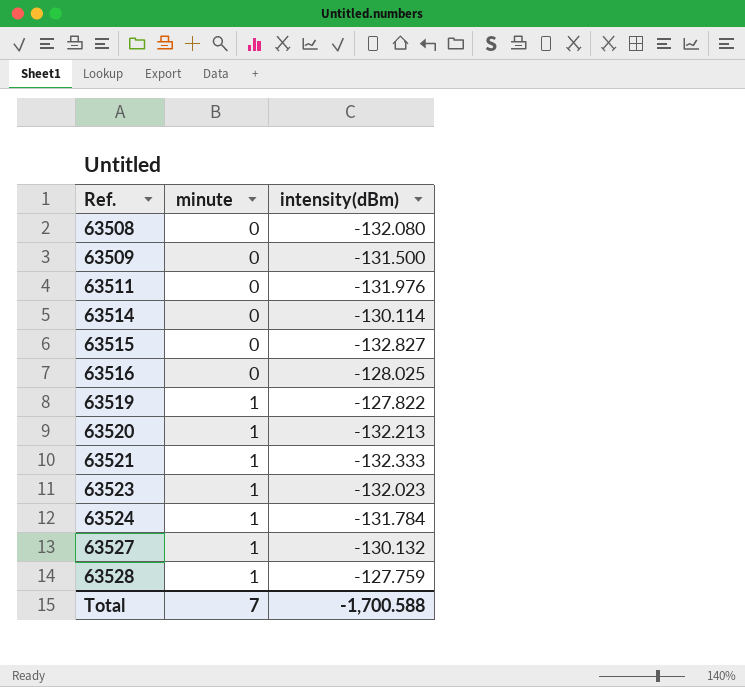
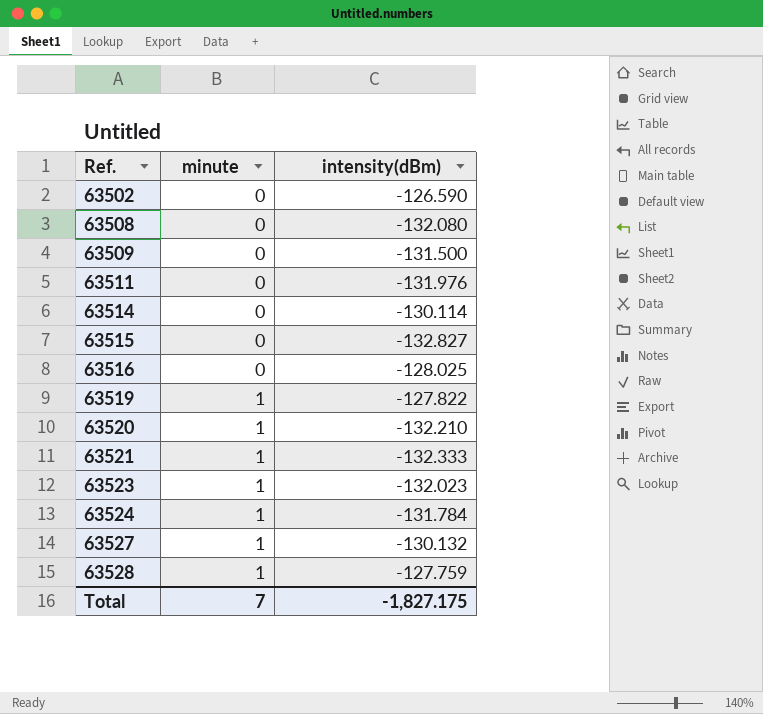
row 63502: none -> 0 | -126.590
63520 | intensity(dBm): -132.213 -> -132.210
Total | intensity(dBm): -1,700.588 -> -1,827.175

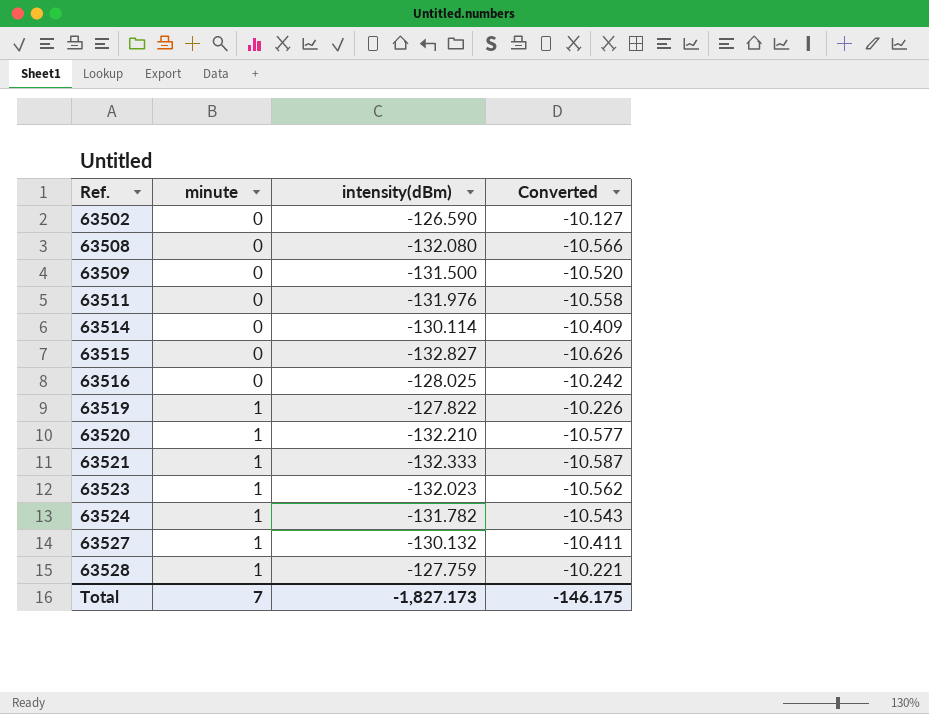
column Converted | formula: none -> [intensity(dBm)] * 0.08
63524 | intensity(dBm): -131.784 -> -131.782
Total | intensity(dBm): -1,827.175 -> -1,827.173

